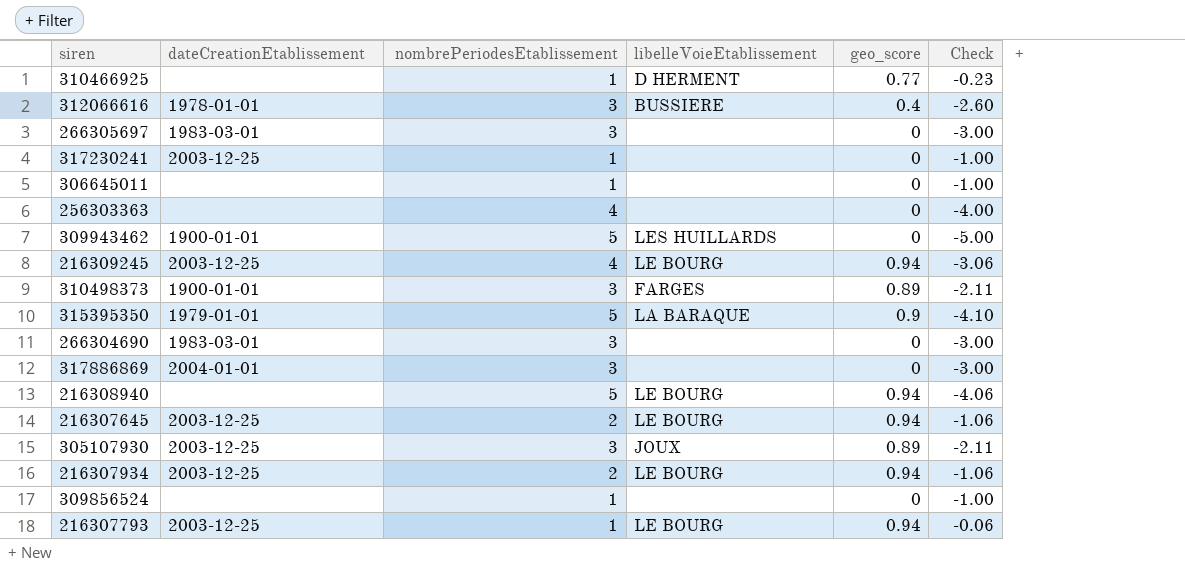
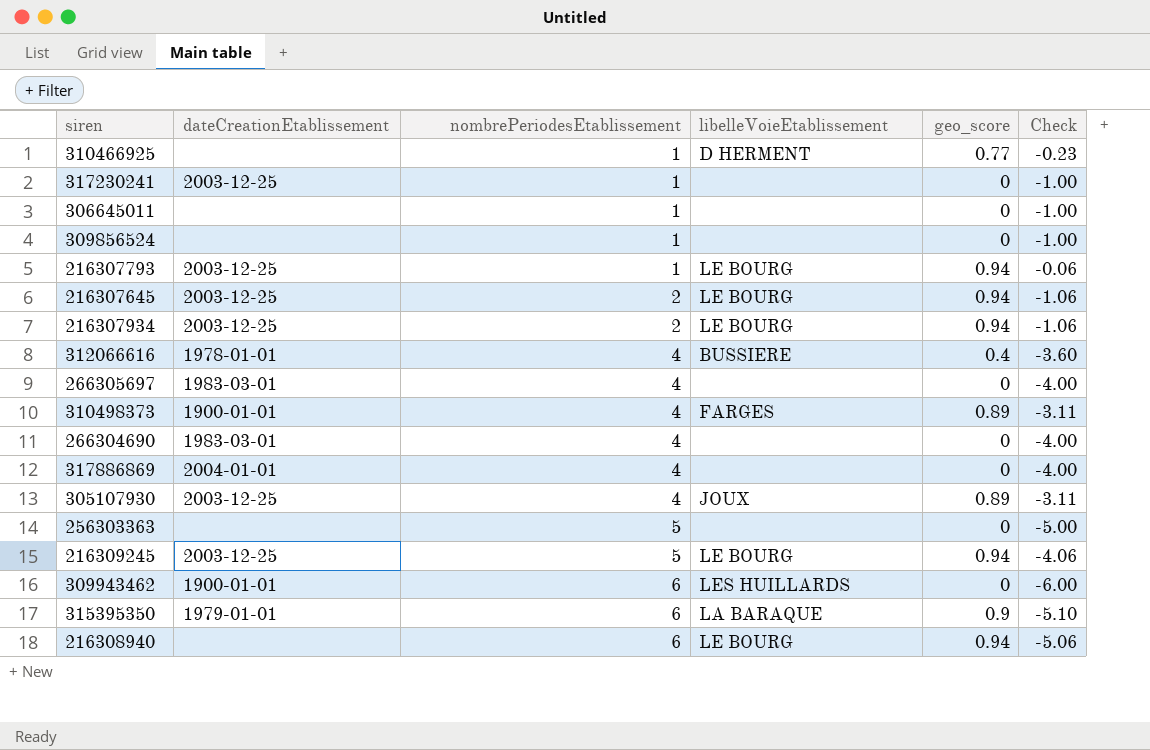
row order: none -> nombrePeriodesEtablissement ascending
312066616 | nombrePeriodesEtablissement: 3 -> 4
312066616 | Check: -2.60 -> -3.60
266305697 | nombrePeriodesEtablissement: 3 -> 4
266305697 | Check: -3.00 -> -4.00
310498373 | nombrePeriodesEtablissement: 3 -> 4
310498373 | Check: -2.11 -> -3.11
266304690 | nombrePeriodesEtablissement: 3 -> 4
266304690 | Check: -3.00 -> -4.00
317886869 | nombrePeriodesEtablissement: 3 -> 4
317886869 | Check: -3.00 -> -4.00
305107930 | nombrePeriodesEtablissement: 3 -> 4
305107930 | Check: -2.11 -> -3.11
256303363 | nombrePeriodesEtablissement: 4 -> 5
256303363 | Check: -4.00 -> -5.00
216309245 | nombrePeriodesEtablissement: 4 -> 5
216309245 | Check: -3.06 -> -4.06
309943462 | nombrePeriodesEtablissement: 5 -> 6
309943462 | Check: -5.00 -> -6.00
315395350 | nombrePeriodesEtablissement: 5 -> 6
315395350 | Check: -4.10 -> -5.10
216308940 | nombrePeriodesEtablissement: 5 -> 6
216308940 | Check: -4.06 -> -5.06

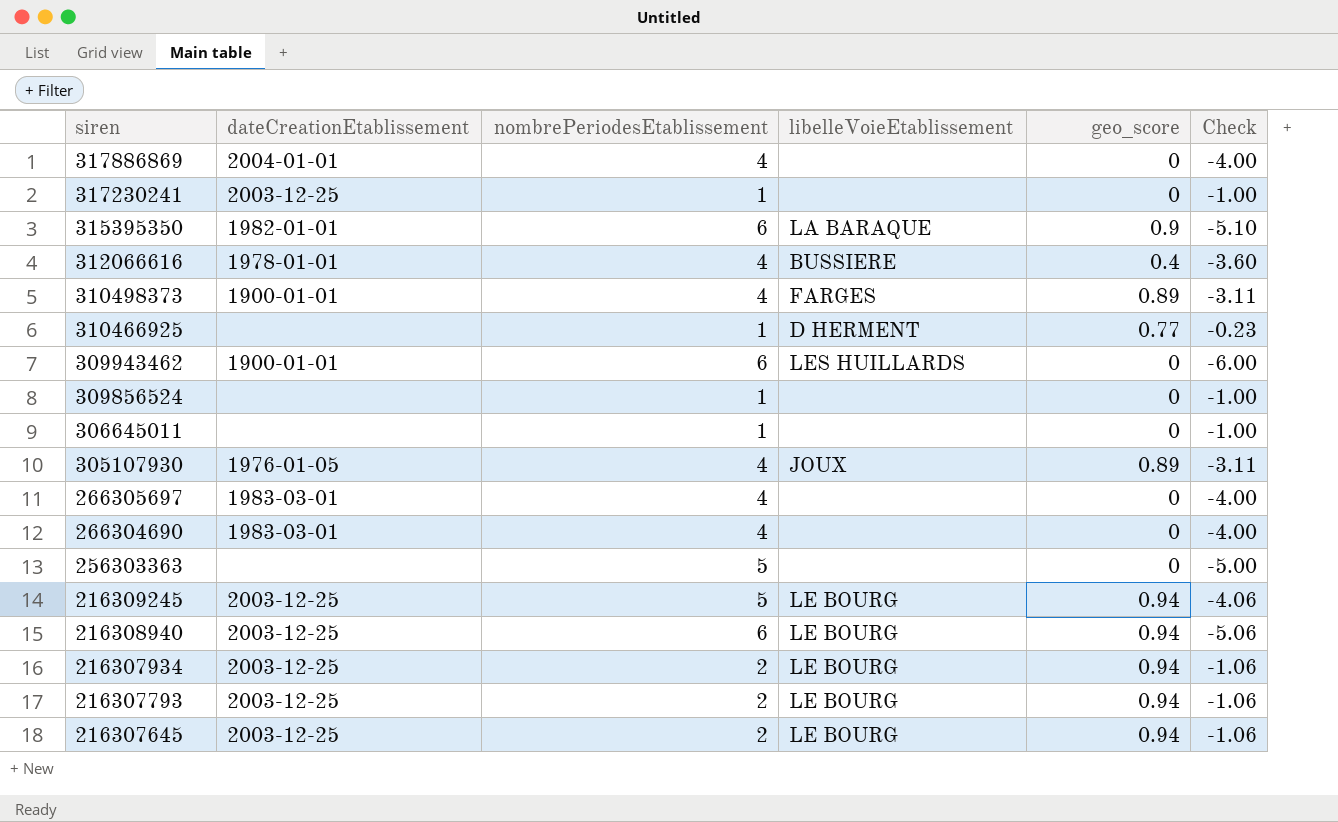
row order: nombrePeriodesEtablissement ascending -> siren descending
315395350 | dateCreationEtablissement: 1979-01-01 -> 1982-01-01
305107930 | dateCreationEtablissement: 2003-12-25 -> 1976-01-05
216308940 | dateCreationEtablissement: none -> 2003-12-25
216307793 | nombrePeriodesEtablissement: 1 -> 2
216307793 | Check: -0.06 -> -1.06

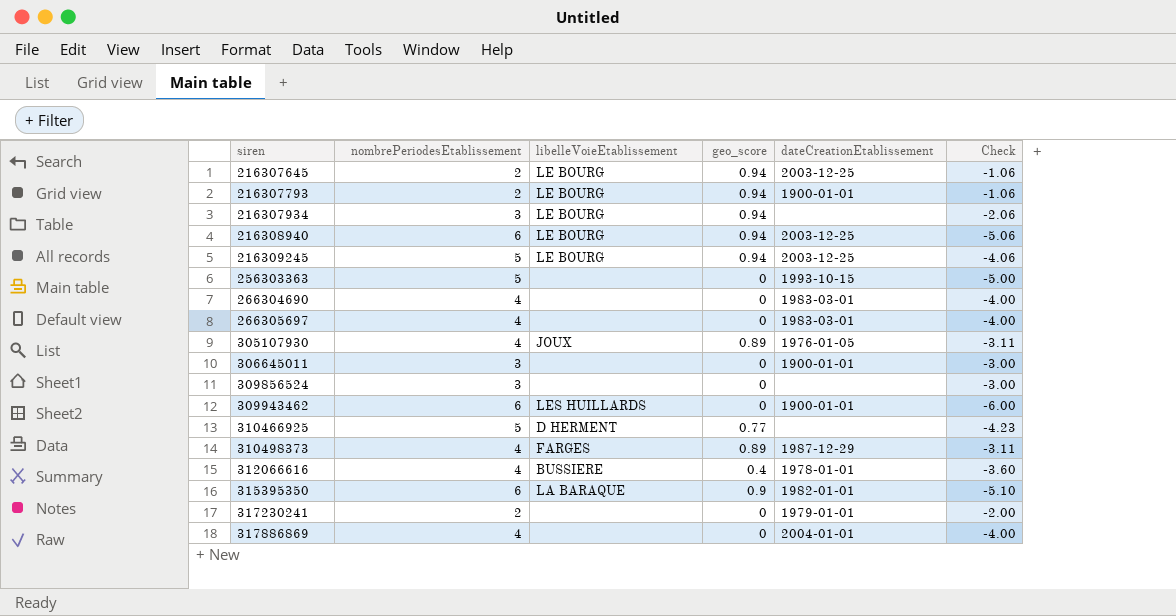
row order: siren descending -> siren ascending
column dateCreationEtablissement | position: 2 -> 5
216307793 | dateCreationEtablissement: 2003-12-25 -> 1900-01-01
216307934 | nombrePeriodesEtablissement: 2 -> 3
216307934 | dateCreationEtablissement: 2003-12-25 -> none
216307934 | Check: -1.06 -> -2.06
256303363 | dateCreationEtablissement: none -> 1993-10-15
306645011 | nombrePeriodesEtablissement: 1 -> 3
306645011 | dateCreationEtablissement: none -> 1900-01-01
306645011 | Check: -1.00 -> -3.00
309856524 | nombrePeriodesEtablissement: 1 -> 3
309856524 | Check: -1.00 -> -3.00
310466925 | nombrePeriodesEtablissement: 1 -> 5
310466925 | Check: -0.23 -> -4.23
310498373 | dateCreationEtablissement: 1900-01-01 -> 1987-12-29
317230241 | nombrePeriodesEtablissement: 1 -> 2
317230241 | dateCreationEtablissement: 2003-12-25 -> 1979-01-01
317230241 | Check: -1.00 -> -2.00

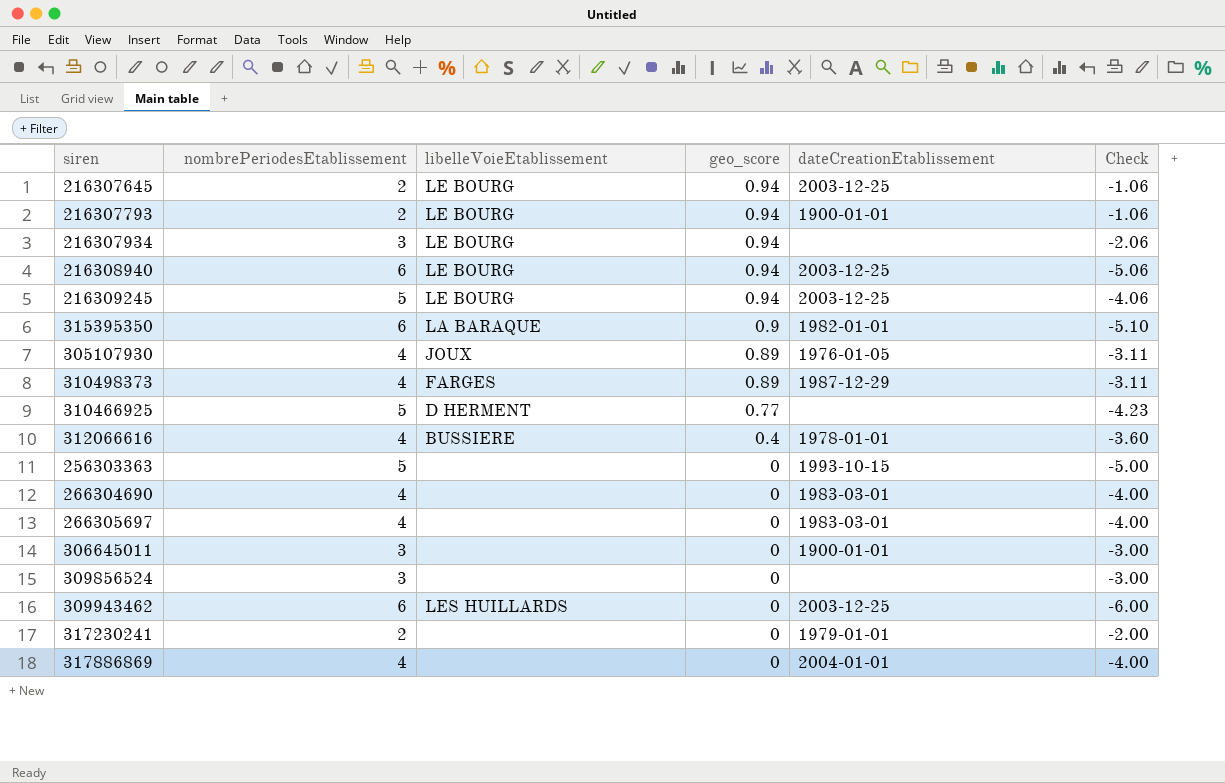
row order: siren ascending -> geo_score descending
309943462 | dateCreationEtablissement: 1900-01-01 -> 2003-12-25

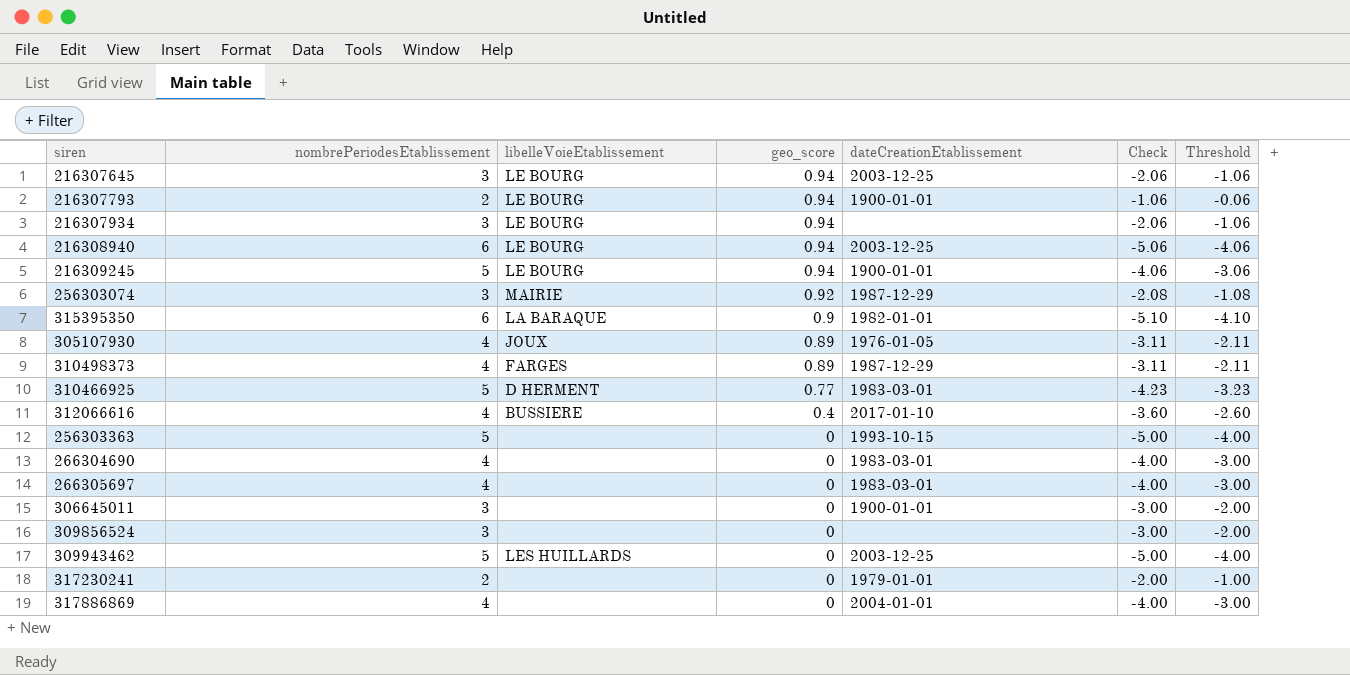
column Threshold | formula: none -> [Check] + 1
216307645 | nombrePeriodesEtablissement: 2 -> 3
216307645 | Check: -1.06 -> -2.06
216309245 | dateCreationEtablissement: 2003-12-25 -> 1900-01-01
row 256303074: none -> 3 | MAIRIE | 0.92 | 1987-12-29 | -2.08 | -1.08
310466925 | dateCreationEtablissement: none -> 1983-03-01
312066616 | dateCreationEtablissement: 1978-01-01 -> 2017-01-10
309943462 | nombrePeriodesEtablissement: 6 -> 5
309943462 | Check: -6.00 -> -5.00

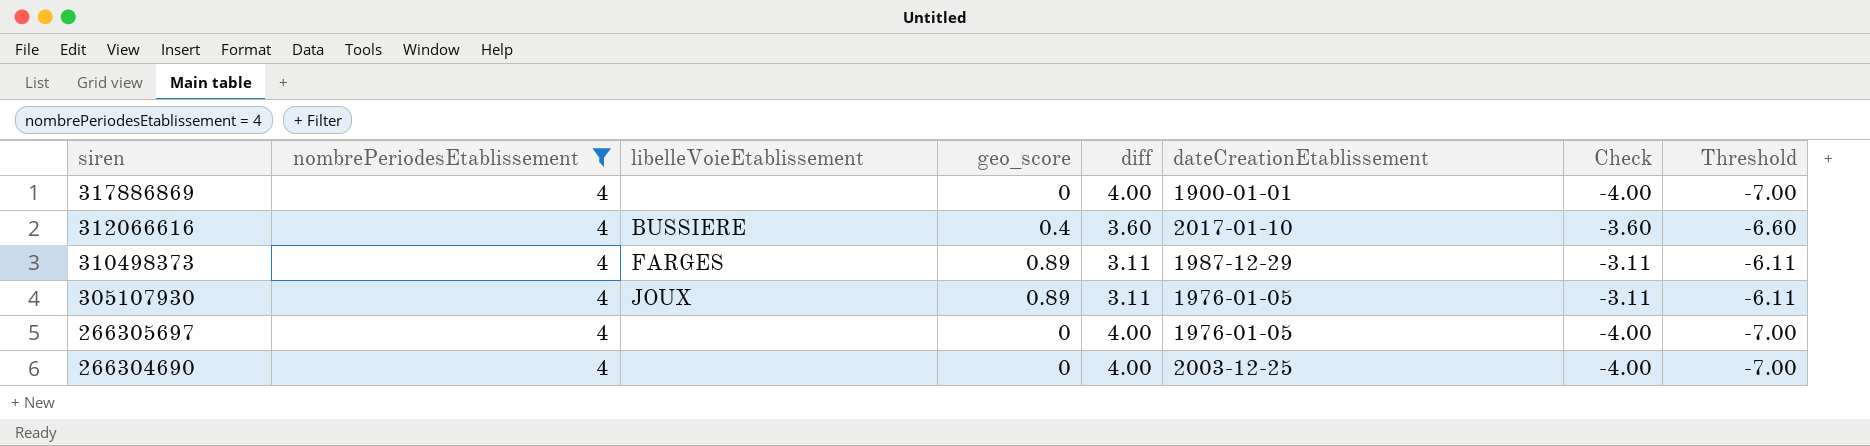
filter: none -> nombrePeriodesEtablissement = 4
row order: geo_score descending -> siren descending
column diff | formula: none -> [nombrePeriodesEtablissement] - [geo_score]
column Threshold | formula: [Check] + 1 -> [Check] - 3
317886869 | dateCreationEtablissement: 2004-01-01 -> 1900-01-01
266305697 | dateCreationEtablissement: 1983-03-01 -> 1976-01-05
266304690 | dateCreationEtablissement: 1983-03-01 -> 2003-12-25

